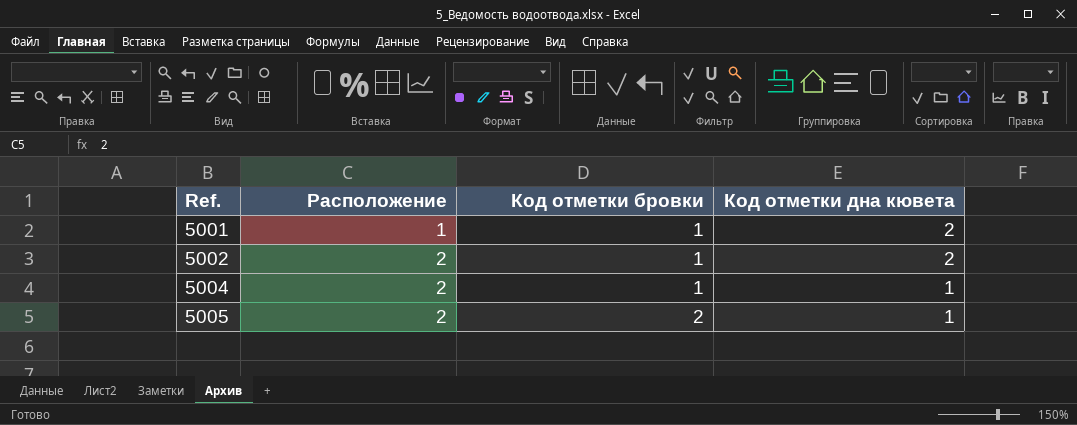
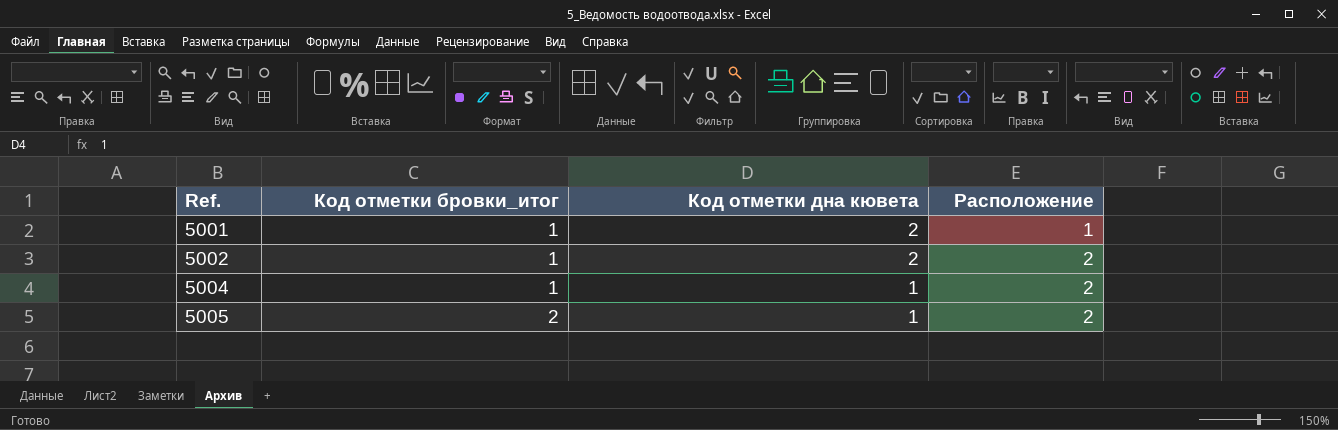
column name: Код отметки бровки -> Код отметки бровки_итог
column Расположение | position: 2 -> 4

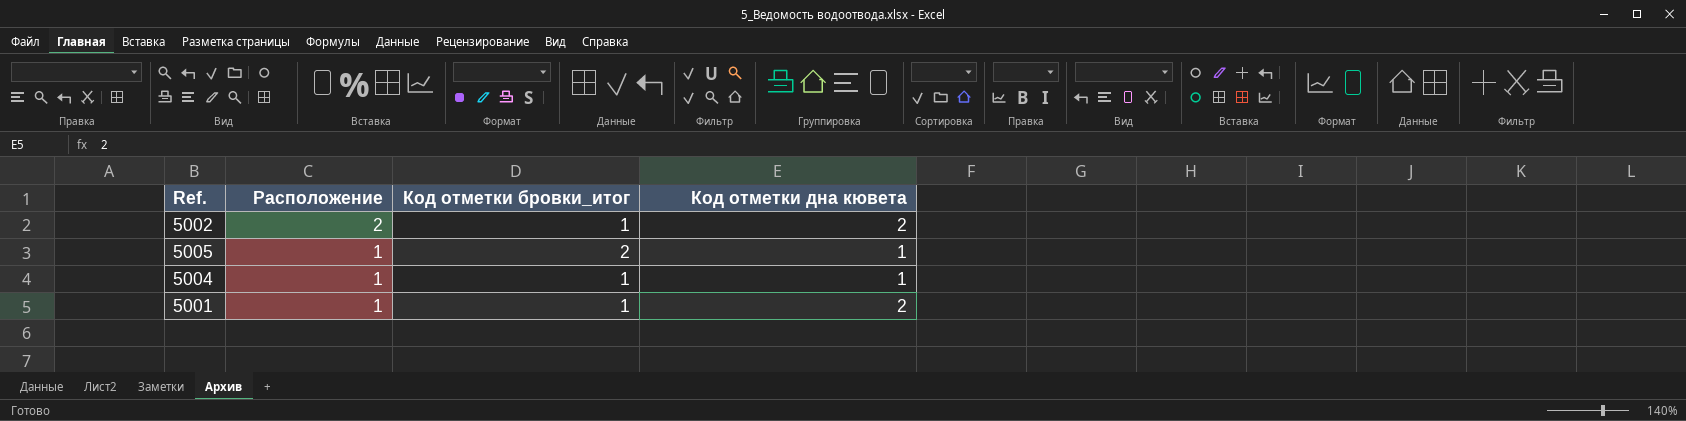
row order: Ref. ascending -> Расположение descending
column Расположение | position: 4 -> 2
5005 | Расположение: 2 -> 1
5004 | Расположение: 2 -> 1

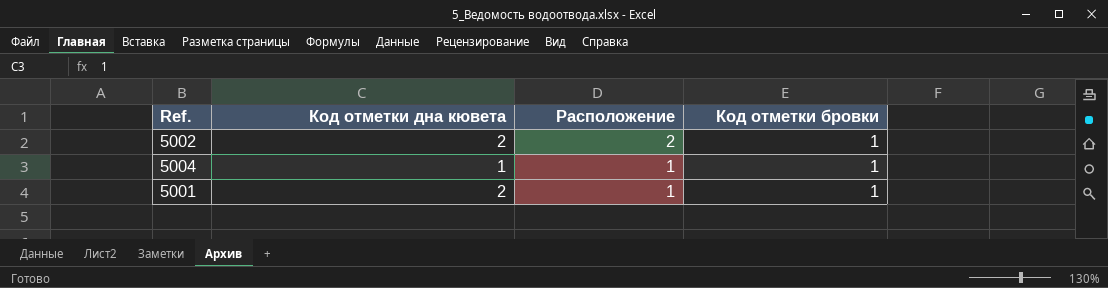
column Код отметки дна кювета | position: 4 -> 2
column name: Код отметки бровки_итог -> Код отметки бровки
row 5005: 1 | 2 | 1 -> none

